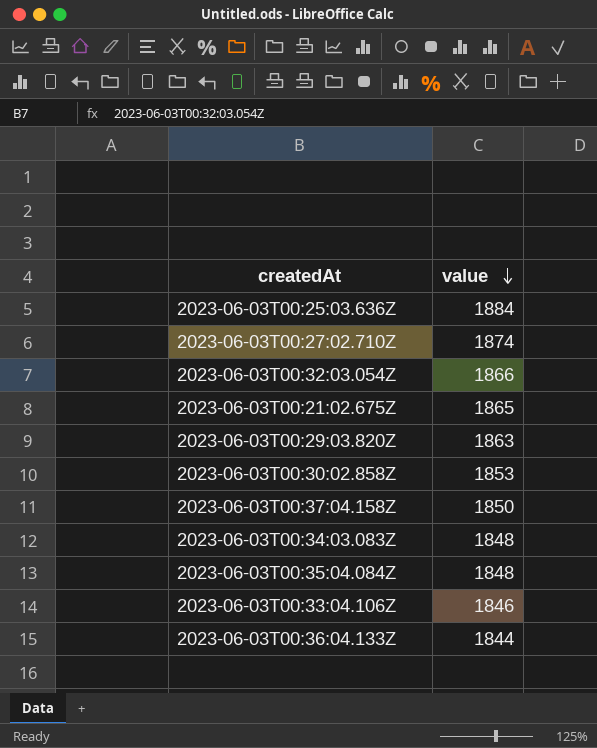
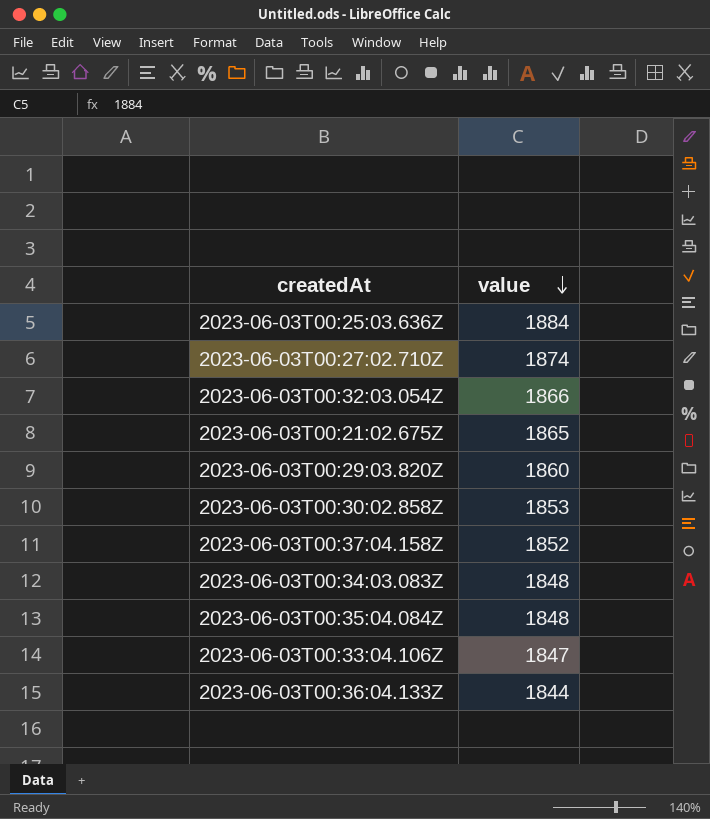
2023-06-03T00:29:03.820Z | value: 1863 -> 1860
2023-06-03T00:37:04.158Z | value: 1850 -> 1852
2023-06-03T00:33:04.106Z | value: 1846 -> 1847

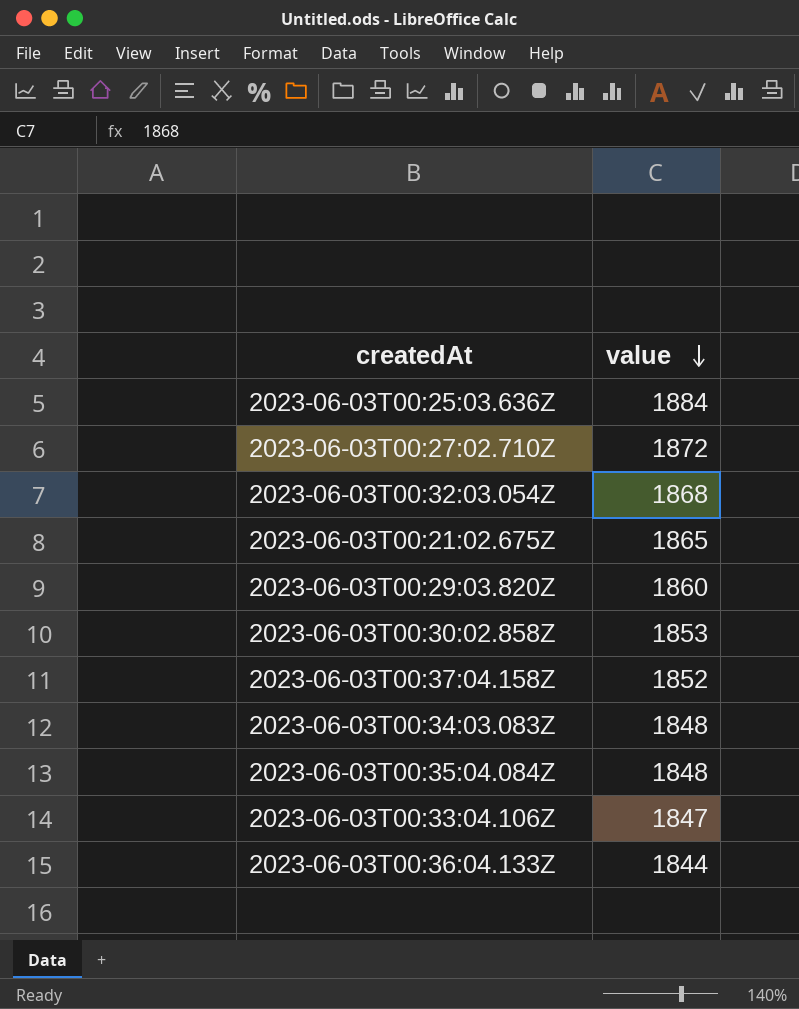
2023-06-03T00:27:02.710Z | value: 1874 -> 1872
2023-06-03T00:32:03.054Z | value: 1866 -> 1868

